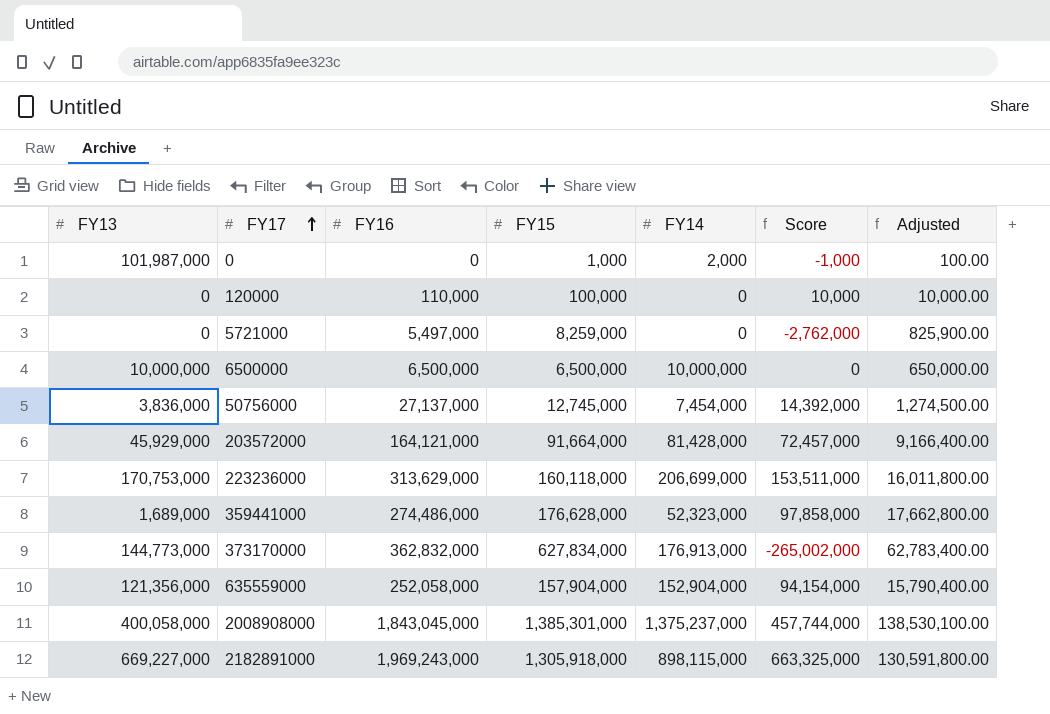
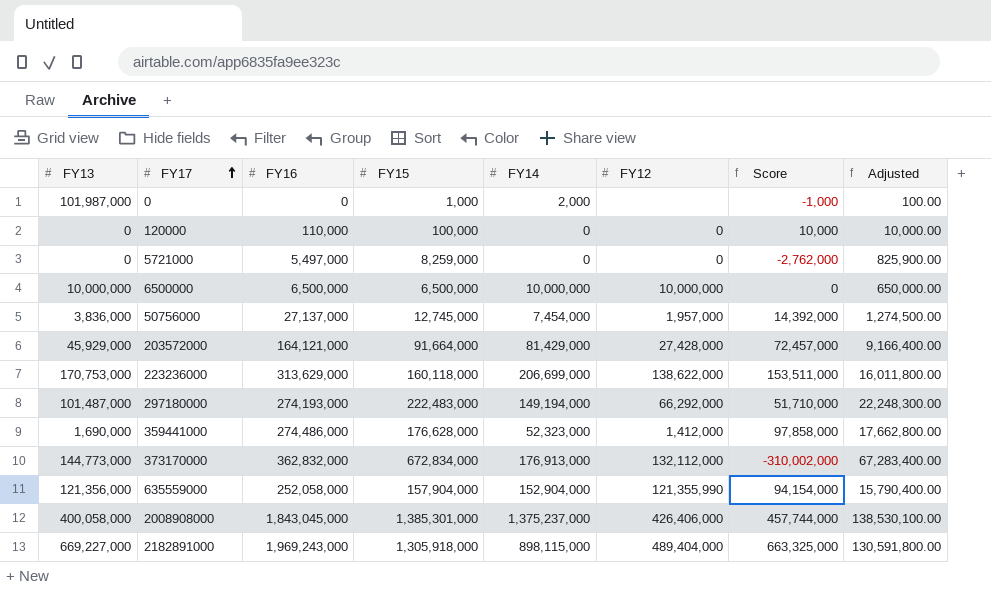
column FY12 | position: none -> 6
203572000 | FY14: 81,428,000 -> 81,429,000
row 297180000: none -> 101,487,000 | 274,193,000 | 222,483,000 | 149,194,000 | 66,292,000 | 51,710,000 | 22,248,300.00
359441000 | FY13: 1,689,000 -> 1,690,000
373170000 | FY15: 627,834,000 -> 672,834,000
373170000 | Score: -265,002,000 -> -310,002,000
373170000 | Adjusted: 62,783,400.00 -> 67,283,400.00

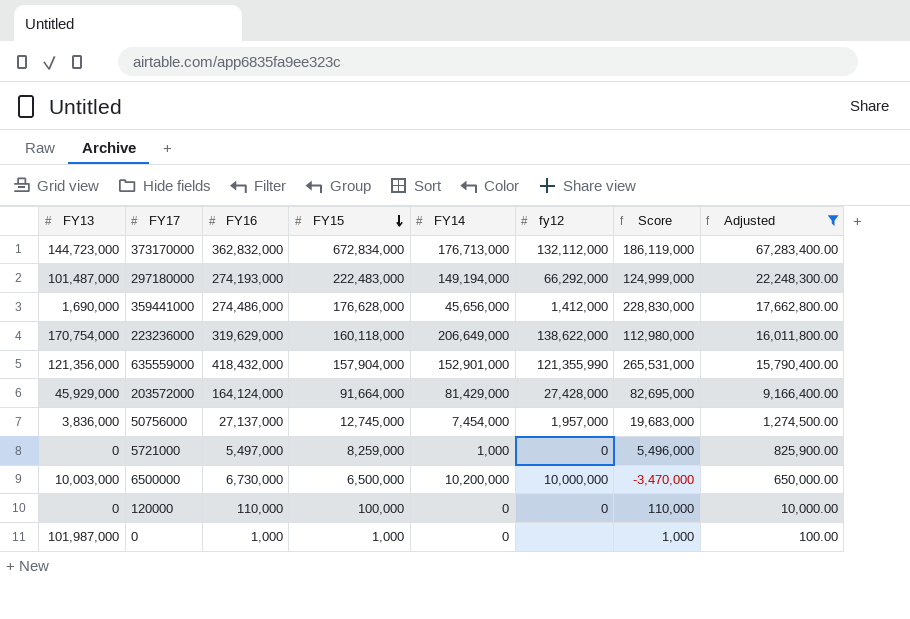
filter: none -> Adjusted <= 67,283,400.00
row order: FY17 ascending -> FY15 descending
column name: FY12 -> fy12
column Score | formula: [FY16] - [FY15] -> [FY16] - [FY14]
373170000 | FY13: 144,773,000 -> 144,723,000
373170000 | FY14: 176,913,000 -> 176,713,000
359441000 | FY14: 52,323,000 -> 45,656,000
223236000 | FY13: 170,753,000 -> 170,754,000
223236000 | FY16: 313,629,000 -> 319,629,000
223236000 | FY14: 206,699,000 -> 206,649,000
635559000 | FY16: 252,058,000 -> 418,432,000
635559000 | FY14: 152,904,000 -> 152,901,000
203572000 | FY16: 164,121,000 -> 164,124,000
5721000 | FY14: 0 -> 1,000
6500000 | FY13: 10,000,000 -> 10,003,000
6500000 | FY16: 6,500,000 -> 6,730,000
6500000 | FY14: 10,000,000 -> 10,200,000
0 | FY16: 0 -> 1,000
0 | FY14: 2,000 -> 0

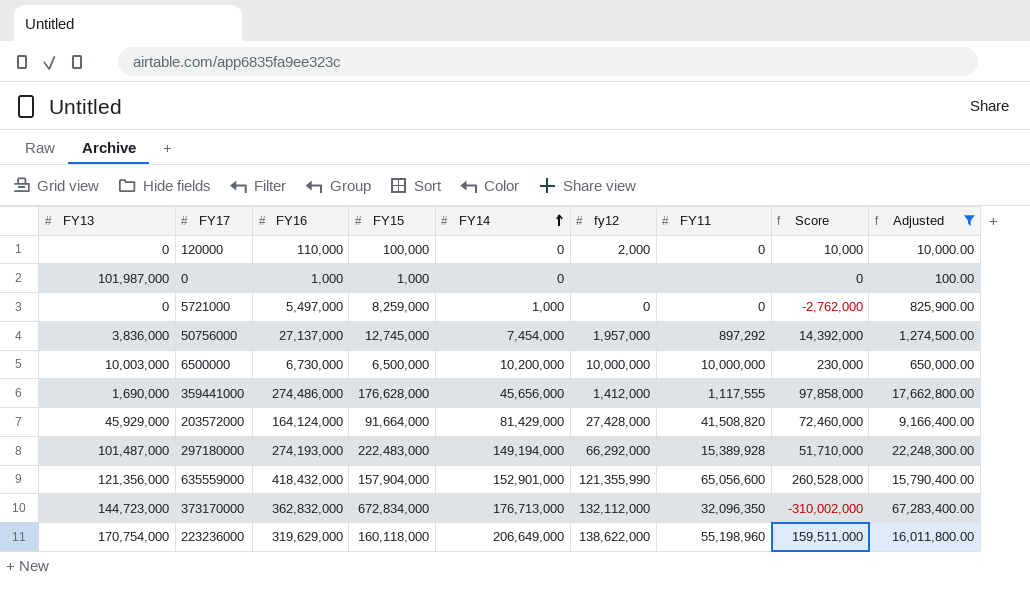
row order: FY15 descending -> FY14 ascending
column FY11 | position: none -> 7
column Score | formula: [FY16] - [FY14] -> [FY16] - [FY15]
120000 | fy12: 0 -> 2,000

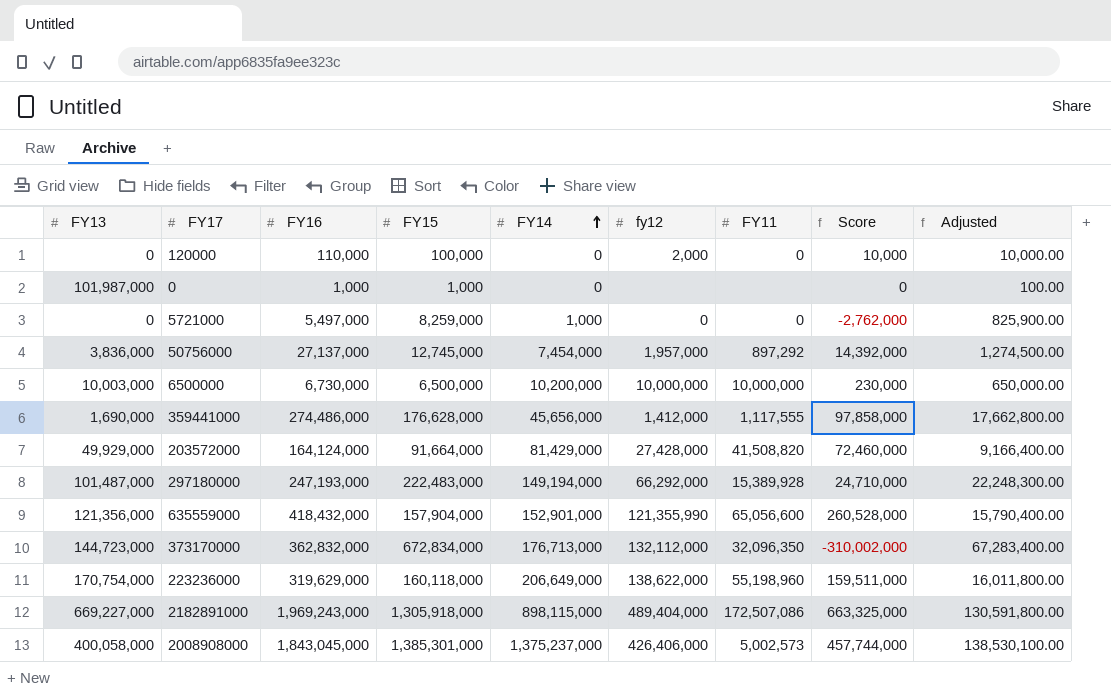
filter: Adjusted <= 67,283,400.00 -> none
203572000 | FY13: 45,929,000 -> 49,929,000
297180000 | FY16: 274,193,000 -> 247,193,000
297180000 | Score: 51,710,000 -> 24,710,000

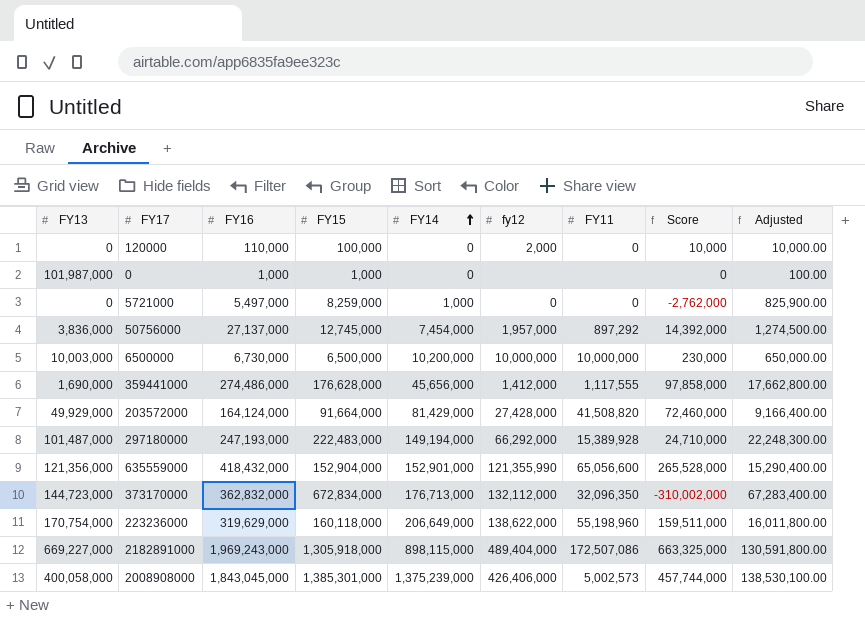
635559000 | FY15: 157,904,000 -> 152,904,000
635559000 | Score: 260,528,000 -> 265,528,000
635559000 | Adjusted: 15,790,400.00 -> 15,290,400.00
2008908000 | FY14: 1,375,237,000 -> 1,375,239,000

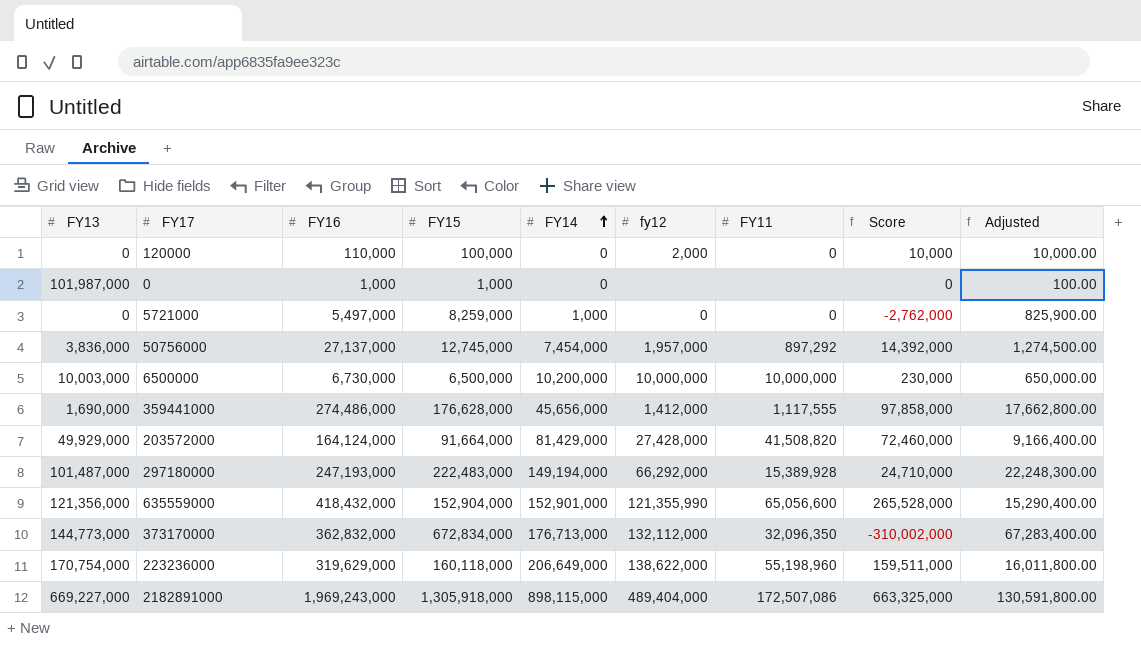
row 2008908000: 400,058,000 | 1,843,045,000 | 1,385,301,000 | 1,375,239,000 | 426,406,000 | 5,002,573 | 457,744,000 | 138,530,100.00 -> none
373170000 | FY13: 144,723,000 -> 144,773,000

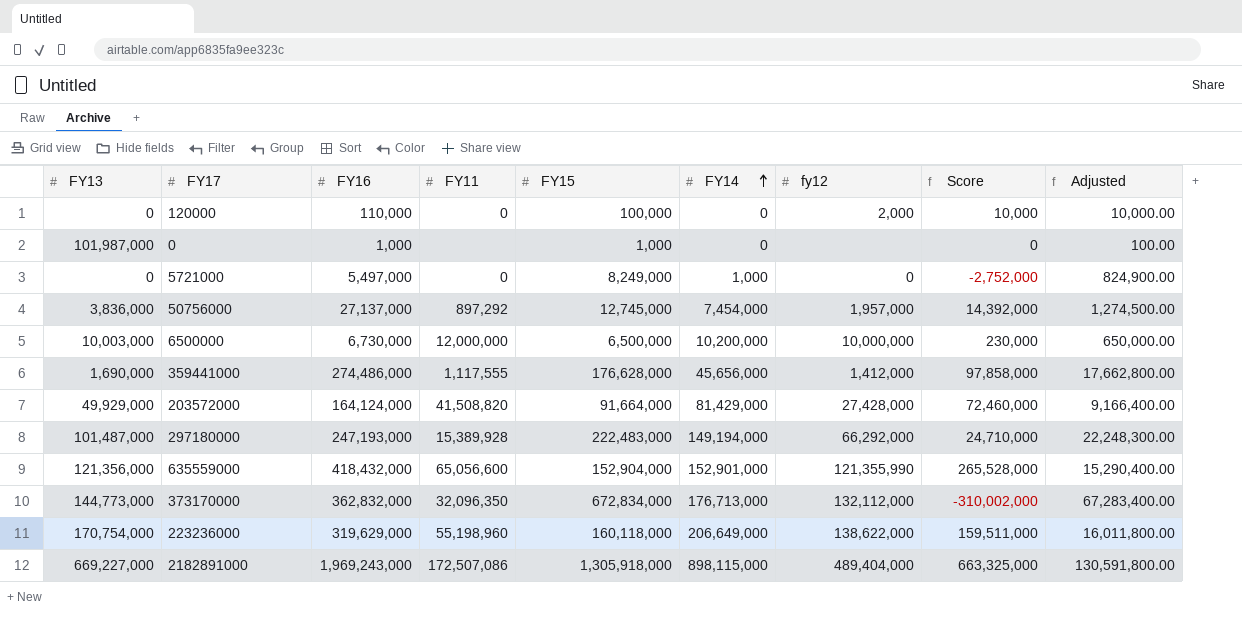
column FY11 | position: 7 -> 4
5721000 | FY15: 8,259,000 -> 8,249,000
5721000 | Score: -2,762,000 -> -2,752,000
5721000 | Adjusted: 825,900.00 -> 824,900.00
6500000 | FY11: 10,000,000 -> 12,000,000

